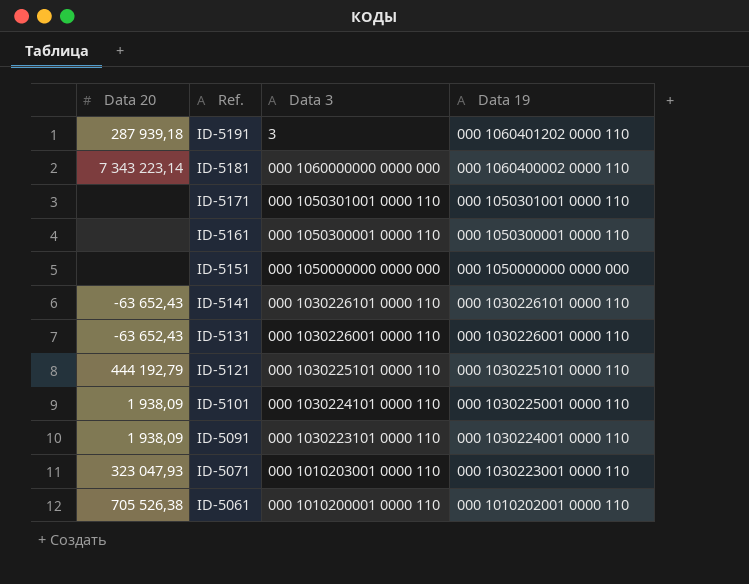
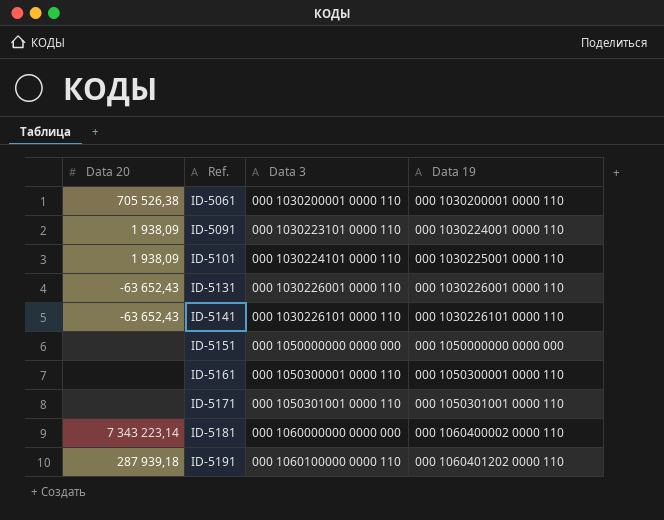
row order: Ref. descending -> Ref. ascending
row ID-5121: 444 192,79 | 000 1030225101 0000 110 | 000 1030225101 0000 110 -> none
row ID-5071: 323 047,93 | 000 1010203001 0000 110 | 000 1030223001 0000 110 -> none
ID-5061 | Data 3: 000 1010200001 0000 110 -> 000 1030200001 0000 110
ID-5061 | Data 19: 000 1010202001 0000 110 -> 000 1030200001 0000 110
ID-5191 | Data 3: 3 -> 000 1060100000 0000 110

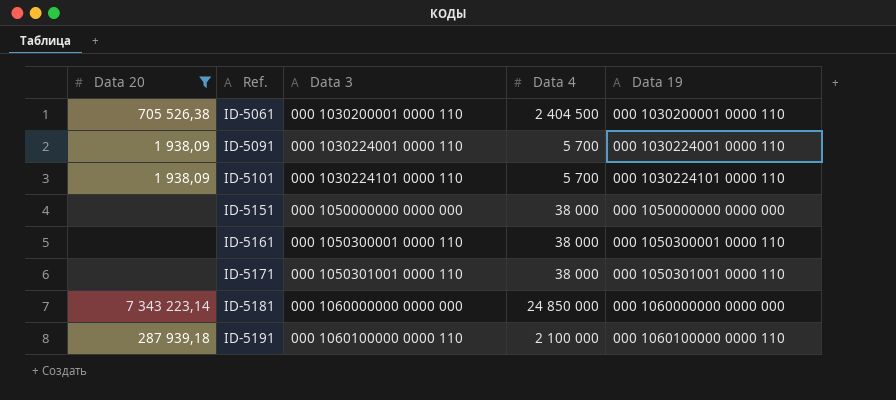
filter: none -> Data 20 != -63 652,43
column Data 4 | position: none -> 4
ID-5091 | Data 3: 000 1030223101 0000 110 -> 000 1030224001 0000 110
ID-5101 | Data 19: 000 1030225001 0000 110 -> 000 1030224101 0000 110
ID-5181 | Data 19: 000 1060400002 0000 110 -> 000 1060000000 0000 000
ID-5191 | Data 19: 000 1060401202 0000 110 -> 000 1060100000 0000 110

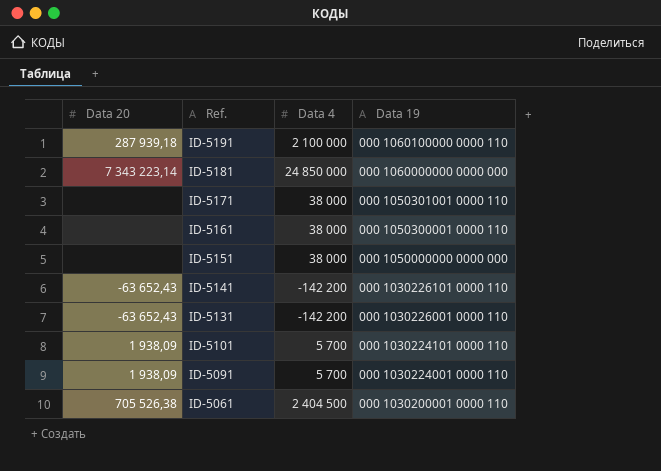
filter: Data 20 != -63 652,43 -> none
row order: Ref. ascending -> Ref. descending
column Data 3 | position: 3 -> none

